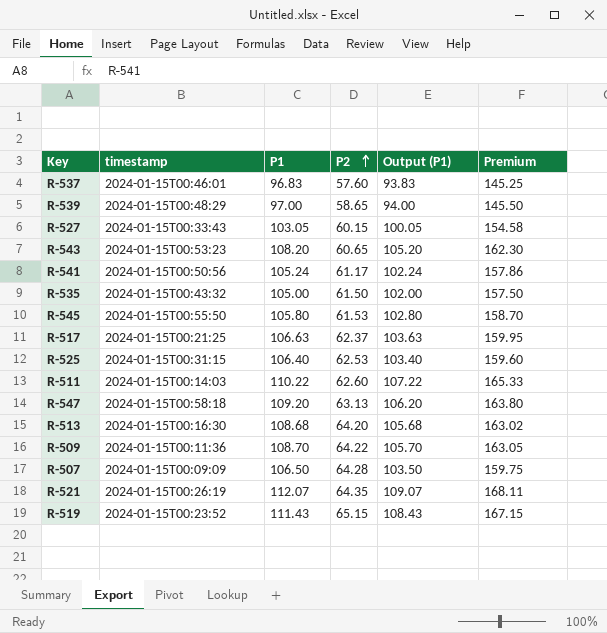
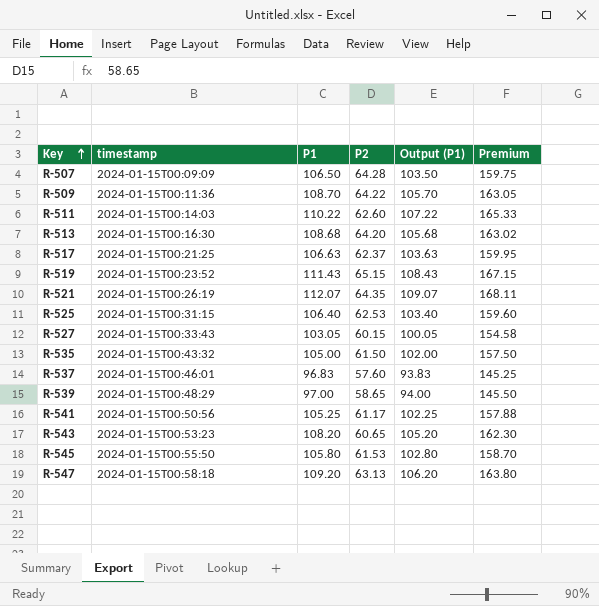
row order: P2 ascending -> Key ascending
R-541 | P1: 105.24 -> 105.25
R-541 | Output (P1): 102.24 -> 102.25
R-541 | Premium: 157.86 -> 157.88

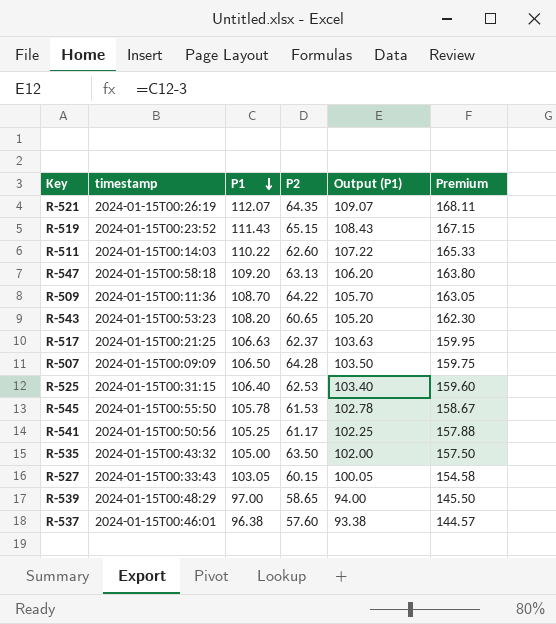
row order: Key ascending -> P1 descending
row R-513: 2024-01-15T00:16:30 | 108.68 | 64.20 | 105.68 | 163.02 -> none
R-545 | P1: 105.80 -> 105.78
R-545 | Output (P1): 102.80 -> 102.78
R-545 | Premium: 158.70 -> 158.67
R-535 | P2: 61.50 -> 63.50
R-537 | P1: 96.83 -> 96.38
R-537 | Output (P1): 93.83 -> 93.38
R-537 | Premium: 145.25 -> 144.57

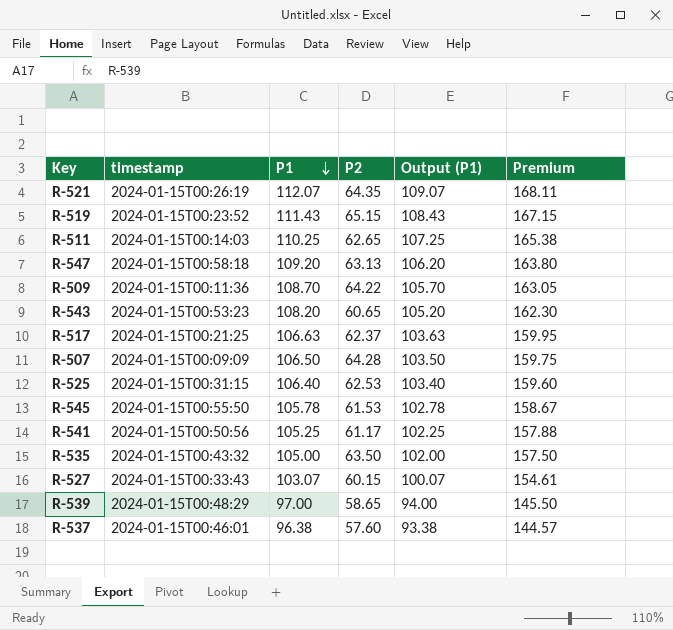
R-511 | P1: 110.22 -> 110.25
R-511 | P2: 62.60 -> 62.65
R-511 | Output (P1): 107.22 -> 107.25
R-511 | Premium: 165.33 -> 165.38
R-527 | P1: 103.05 -> 103.07
R-527 | Output (P1): 100.05 -> 100.07
R-527 | Premium: 154.58 -> 154.61

